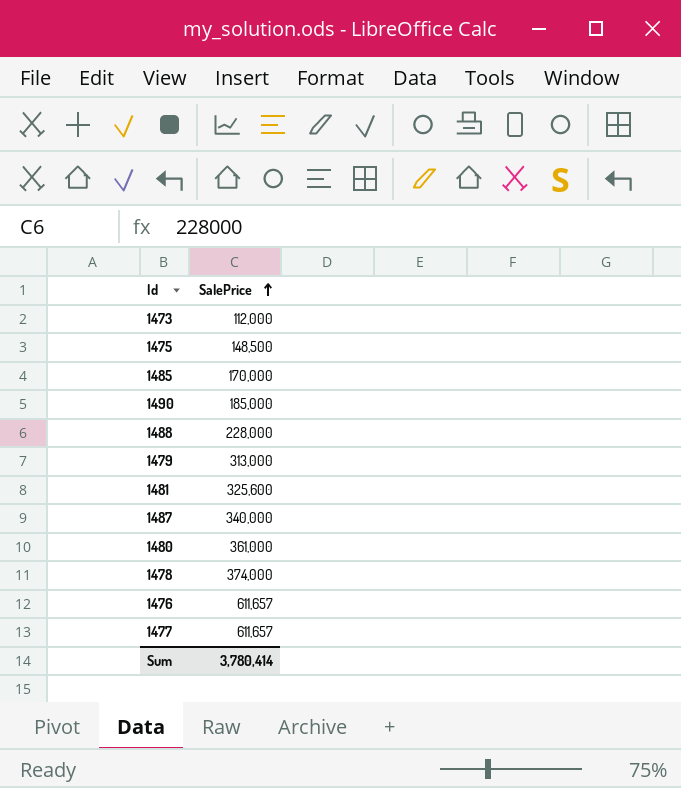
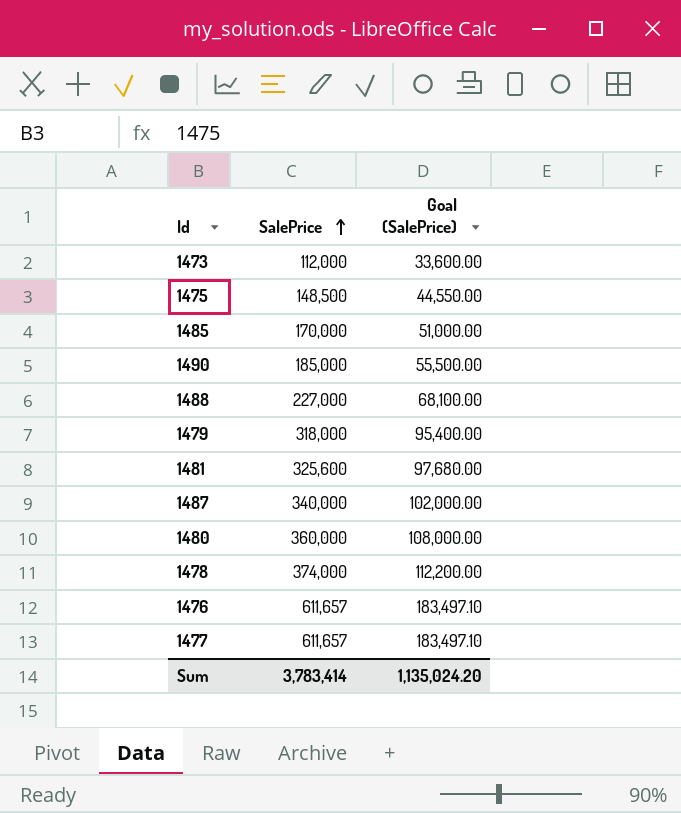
column Goal (SalePrice) | formula: none -> [SalePrice] * 0.3
1488 | SalePrice: 228,000 -> 227,000
1479 | SalePrice: 313,000 -> 318,000
1480 | SalePrice: 361,000 -> 360,000
Sum | SalePrice: 3,780,414 -> 3,783,414

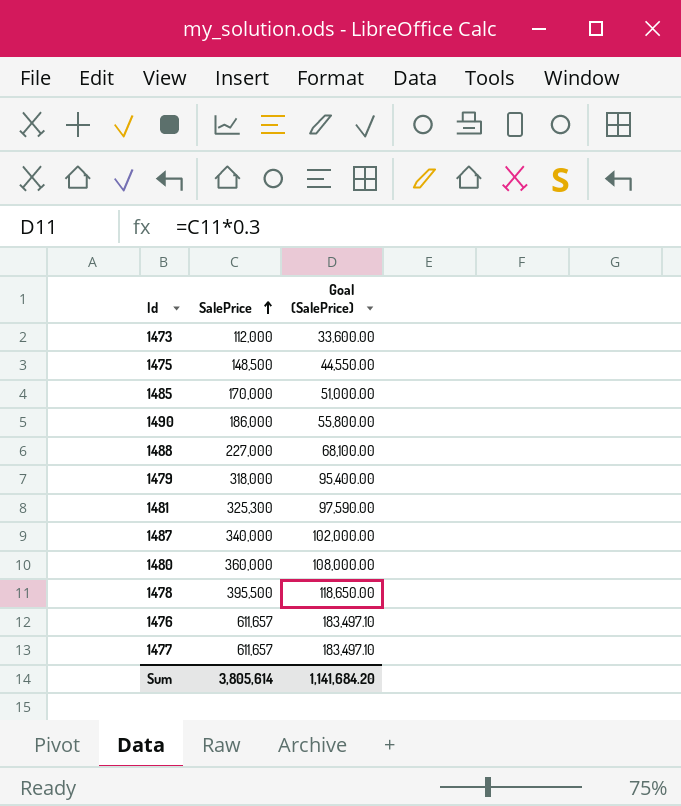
1490 | SalePrice: 185,000 -> 186,000
1490 | Goal (SalePrice): 55,500.00 -> 55,800.00
1481 | SalePrice: 325,600 -> 325,300
1481 | Goal (SalePrice): 97,680.00 -> 97,590.00
1478 | SalePrice: 374,000 -> 395,500
1478 | Goal (SalePrice): 112,200.00 -> 118,650.00
Sum | SalePrice: 3,783,414 -> 3,805,614
Sum | Goal (SalePrice): 1,135,024.20 -> 1,141,684.20

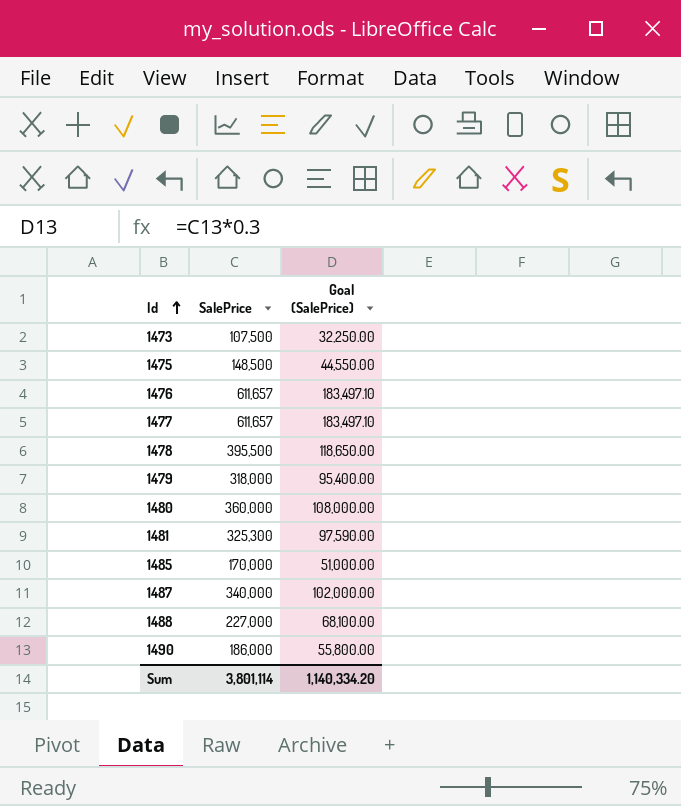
row order: SalePrice ascending -> Id ascending
1473 | SalePrice: 112,000 -> 107,500
1473 | Goal (SalePrice): 33,600.00 -> 32,250.00
Sum | SalePrice: 3,805,614 -> 3,801,114
Sum | Goal (SalePrice): 1,141,684.20 -> 1,140,334.20

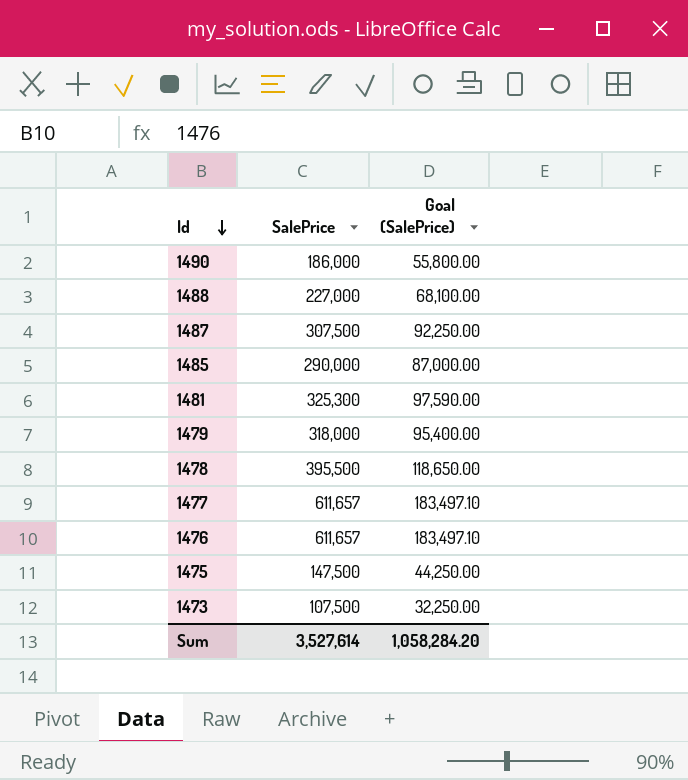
row order: Id ascending -> Id descending
row 1480: 360,000 | 108,000.00 -> none
1487 | SalePrice: 340,000 -> 307,500
1487 | Goal (SalePrice): 102,000.00 -> 92,250.00
1485 | SalePrice: 170,000 -> 290,000
1485 | Goal (SalePrice): 51,000.00 -> 87,000.00
1475 | SalePrice: 148,500 -> 147,500
1475 | Goal (SalePrice): 44,550.00 -> 44,250.00
Sum | SalePrice: 3,801,114 -> 3,527,614
Sum | Goal (SalePrice): 1,140,334.20 -> 1,058,284.20

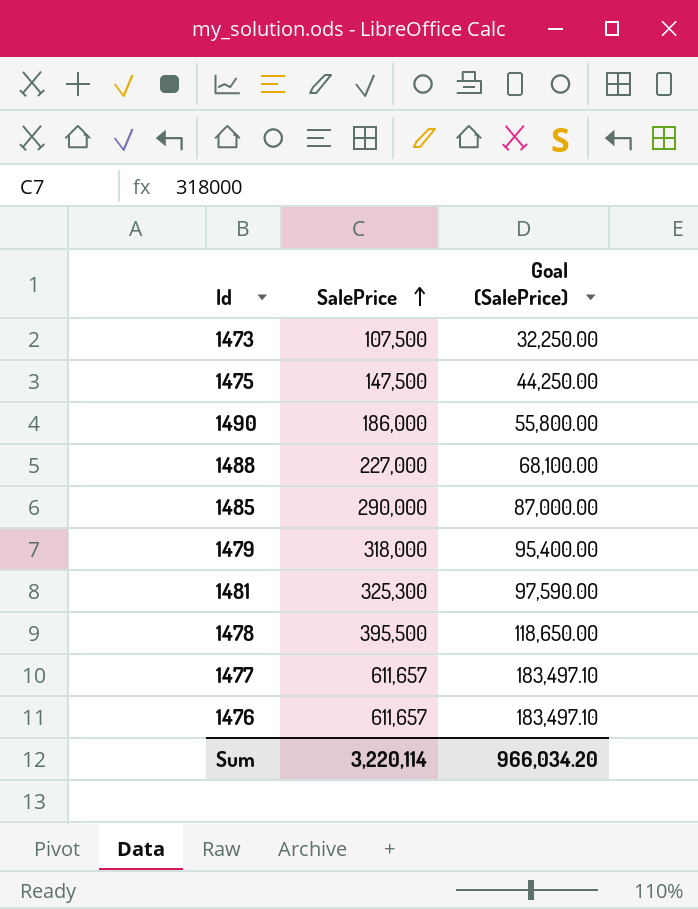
row order: Id descending -> SalePrice ascending
row 1487: 307,500 | 92,250.00 -> none
Sum | SalePrice: 3,527,614 -> 3,220,114
Sum | Goal (SalePrice): 1,058,284.20 -> 966,034.20

